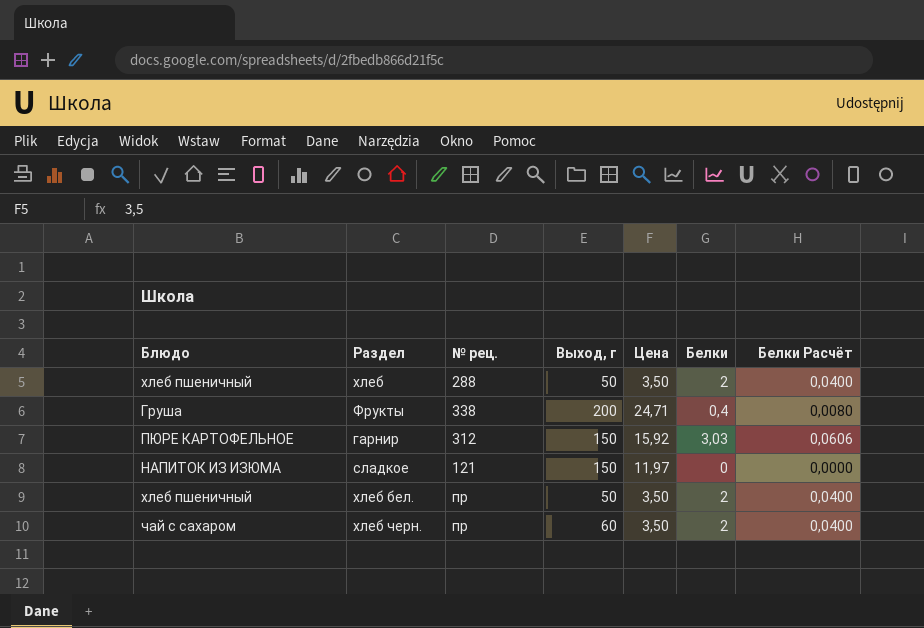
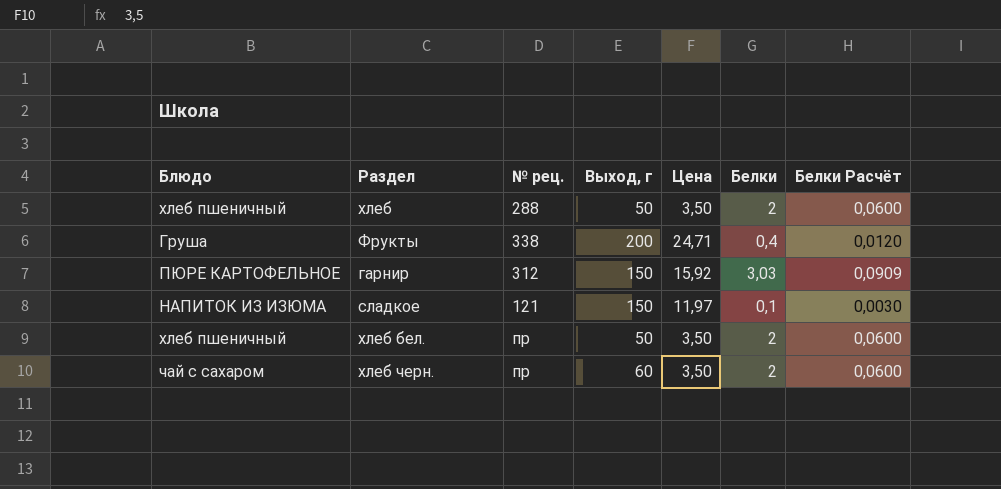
column Белки Расчёт | formula: [Белки] * 0,02 -> [Белки] * 0,03
сладкое | Белки: 0 -> 0,1

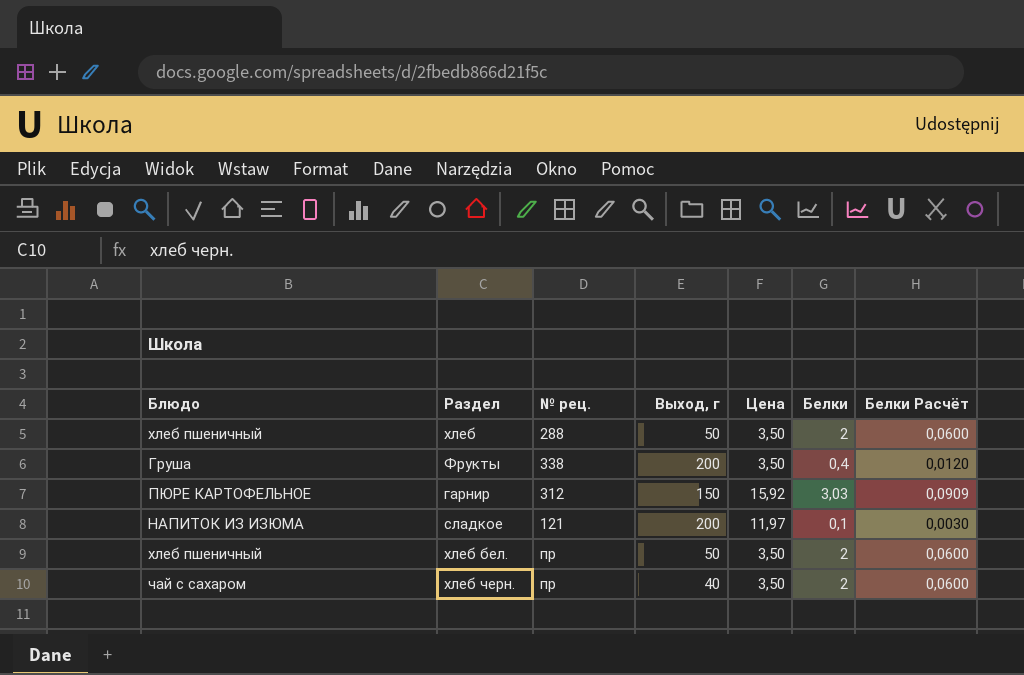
Фрукты | Цена: 24,71 -> 3,50
сладкое | Выход, г: 150 -> 200
хлеб черн. | Выход, г: 60 -> 40

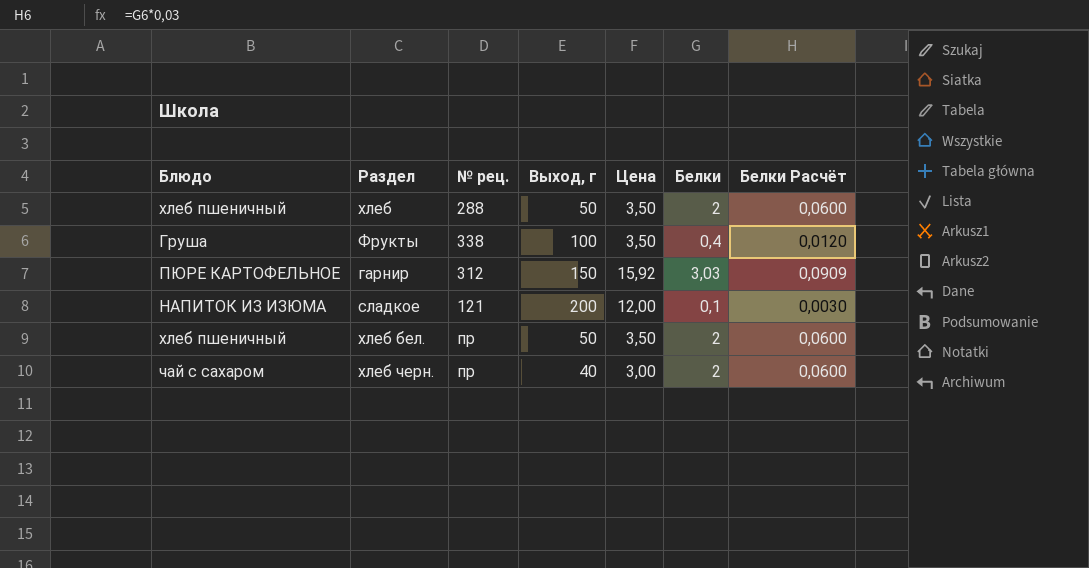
Фрукты | Выход, г: 200 -> 100
сладкое | Цена: 11,97 -> 12,00
хлеб черн. | Цена: 3,50 -> 3,00

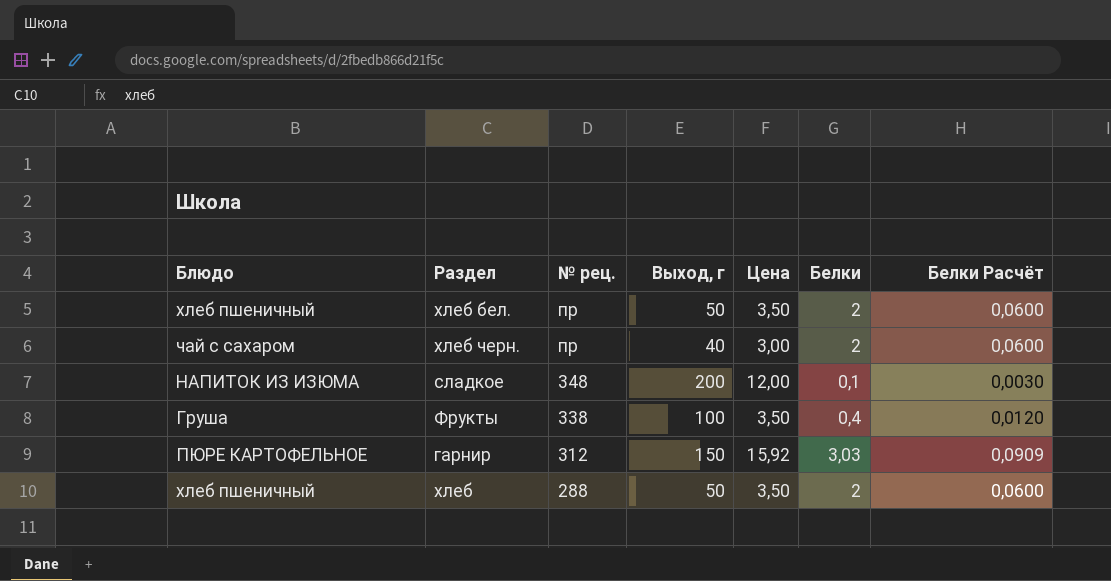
row order: none -> № рец. descending
сладкое | № рец.: 121 -> 348

